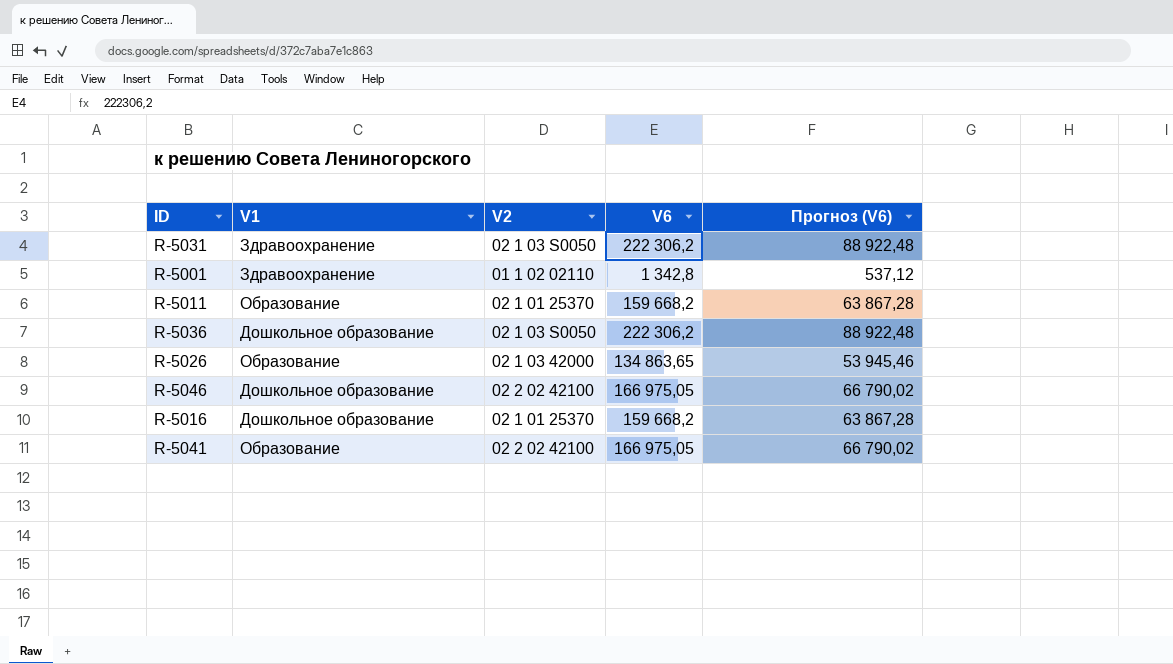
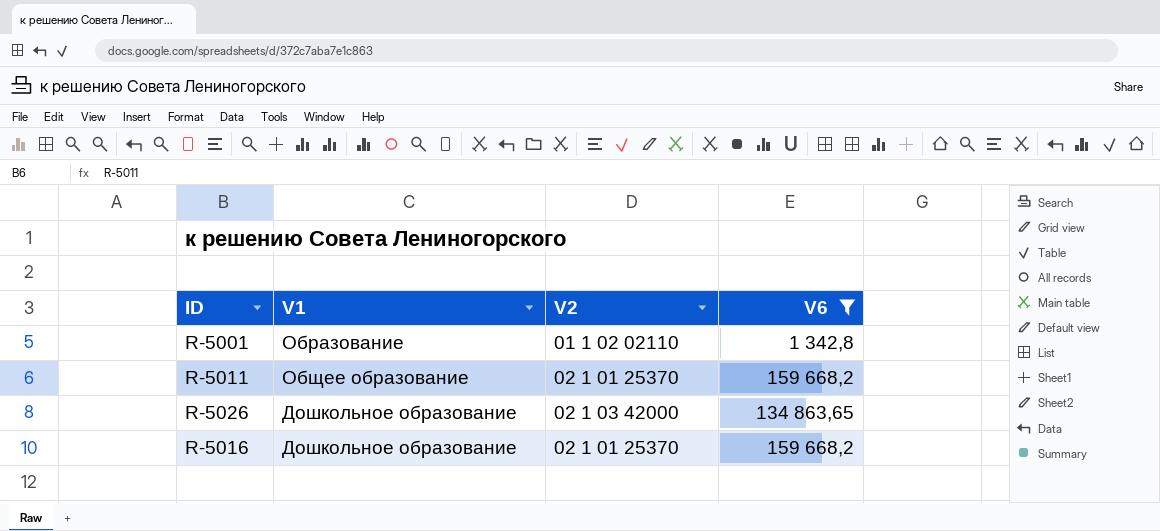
filter: none -> V6 <= 159 668,2
column Прогноз (V6) | formula: [V6] * 0,4 -> none
R-5001 | V1: Здравоохранение -> Образование
R-5011 | V1: Образование -> Общее образование
R-5026 | V1: Образование -> Дошкольное образование

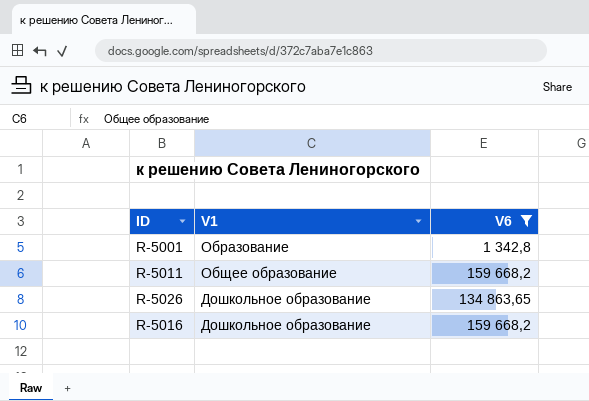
column V2 | position: 3 -> none

